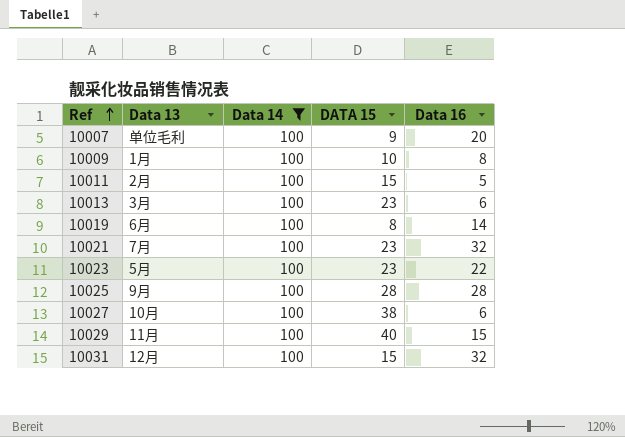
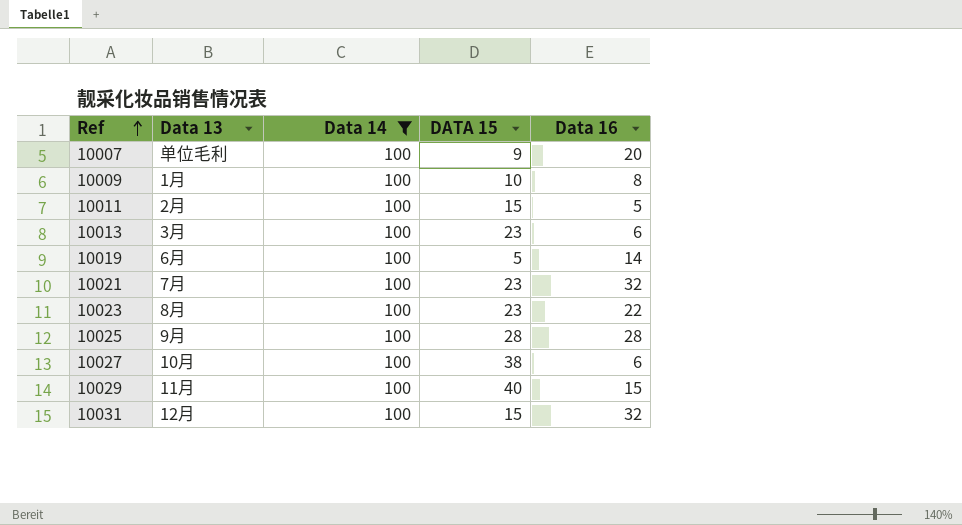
10019 | DATA 15: 8 -> 5
10023 | Data 13: 5月 -> 8月

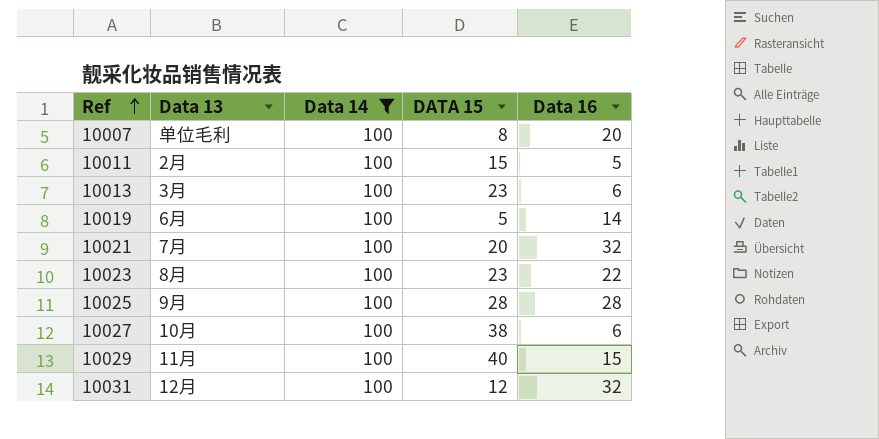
row 10009: 1月 | 100 | 10 | 8 -> none
10007 | DATA 15: 9 -> 8
10021 | DATA 15: 23 -> 20
10031 | DATA 15: 15 -> 12

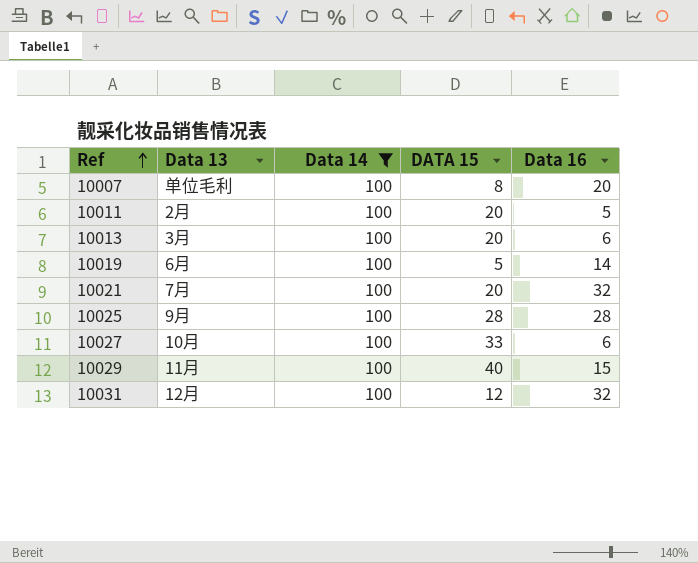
row 10023: 8月 | 100 | 23 | 22 -> none
10011 | DATA 15: 15 -> 20
10013 | DATA 15: 23 -> 20
10027 | DATA 15: 38 -> 33

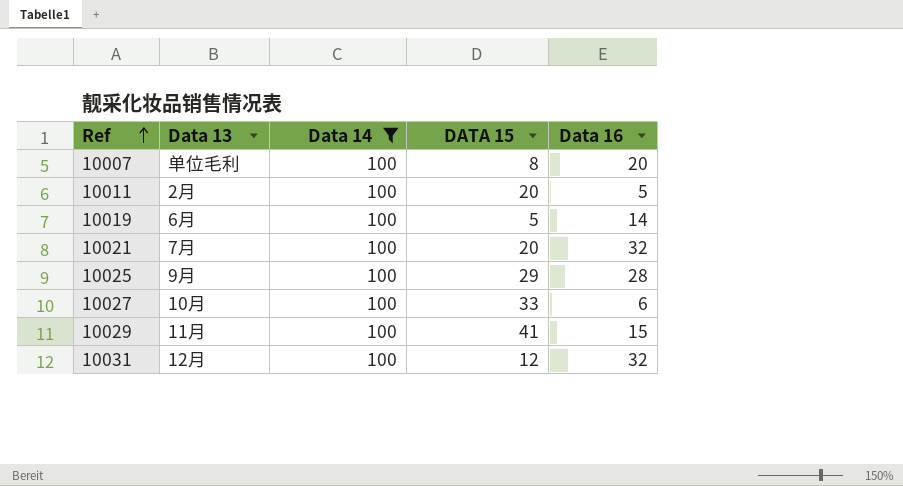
row 10013: 3月 | 100 | 20 | 6 -> none
10025 | DATA 15: 28 -> 29
10029 | DATA 15: 40 -> 41

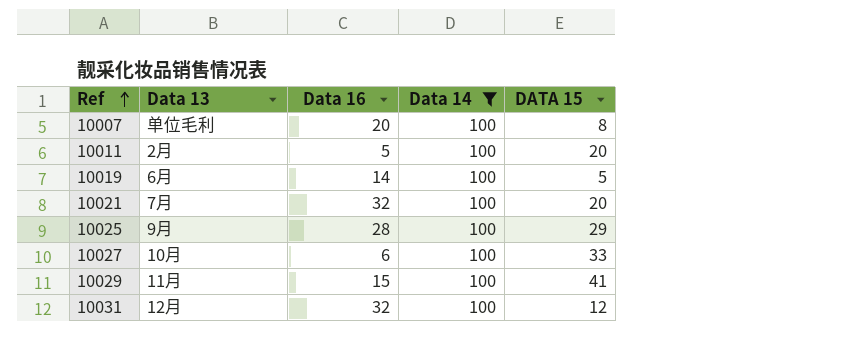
column Data 16 | position: 5 -> 3

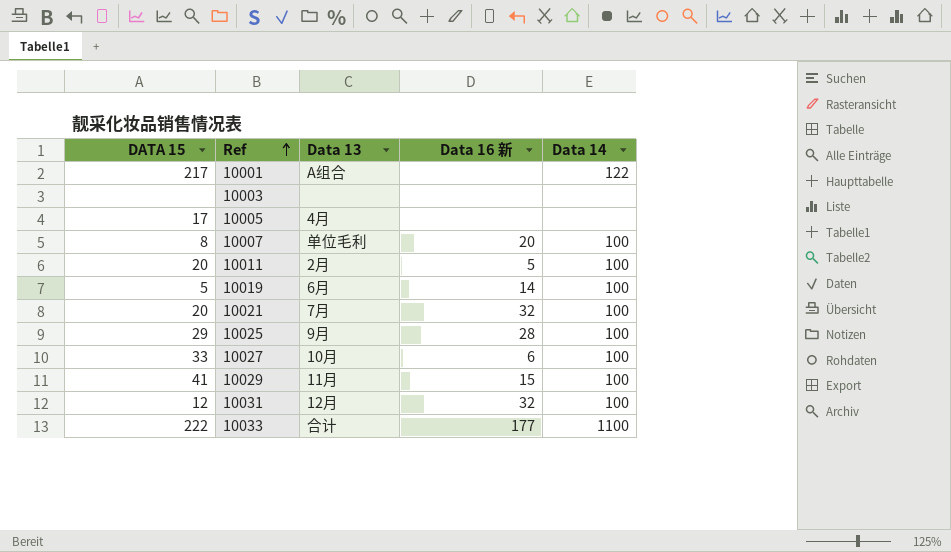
filter: Data 14 = 100 -> none
column DATA 15 | position: 5 -> 1
column name: Data 16 -> Data 16 新

